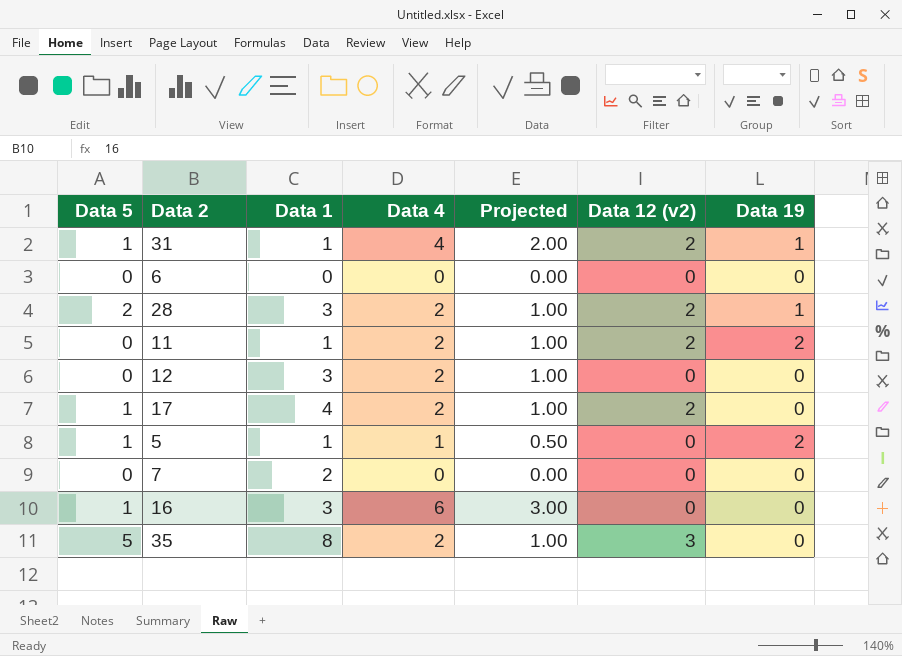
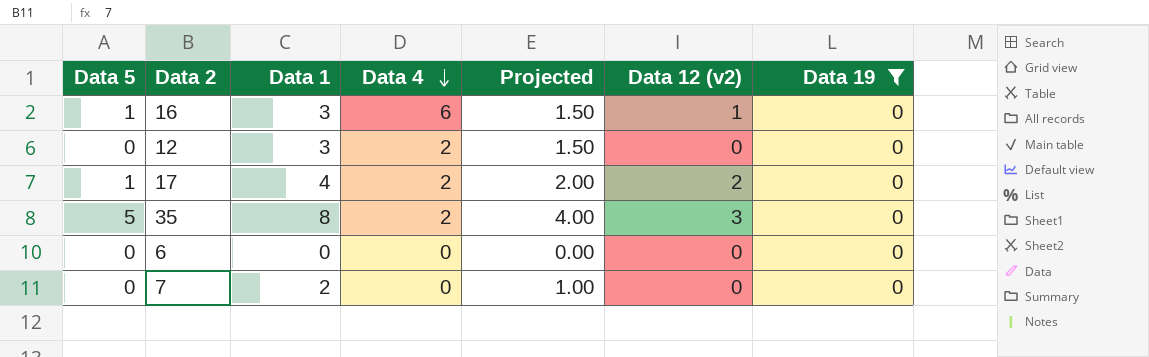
filter: none -> Data 19 = 0
row order: none -> Data 4 descending
column Projected | formula: [Data 4] * 0.5 -> [Data 1] * 0.5
16 | Data 12 (v2): 0 -> 1

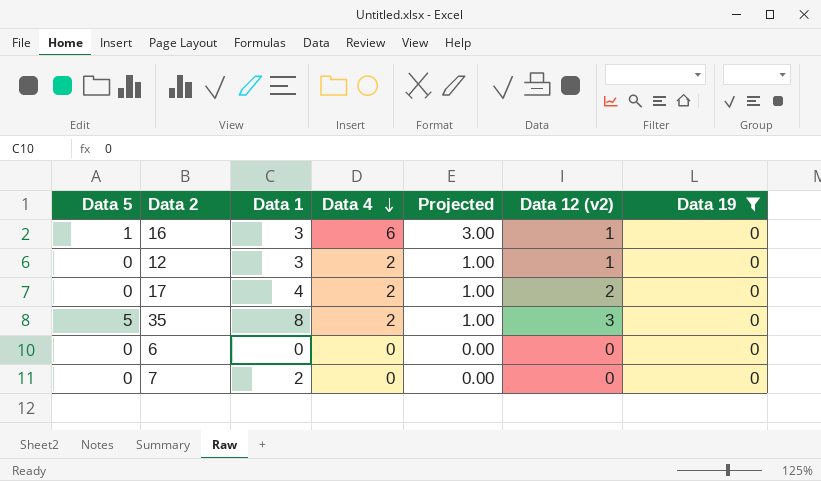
column Projected | formula: [Data 1] * 0.5 -> [Data 4] * 0.5
12 | Data 12 (v2): 0 -> 1
17 | Data 5: 1 -> 0

